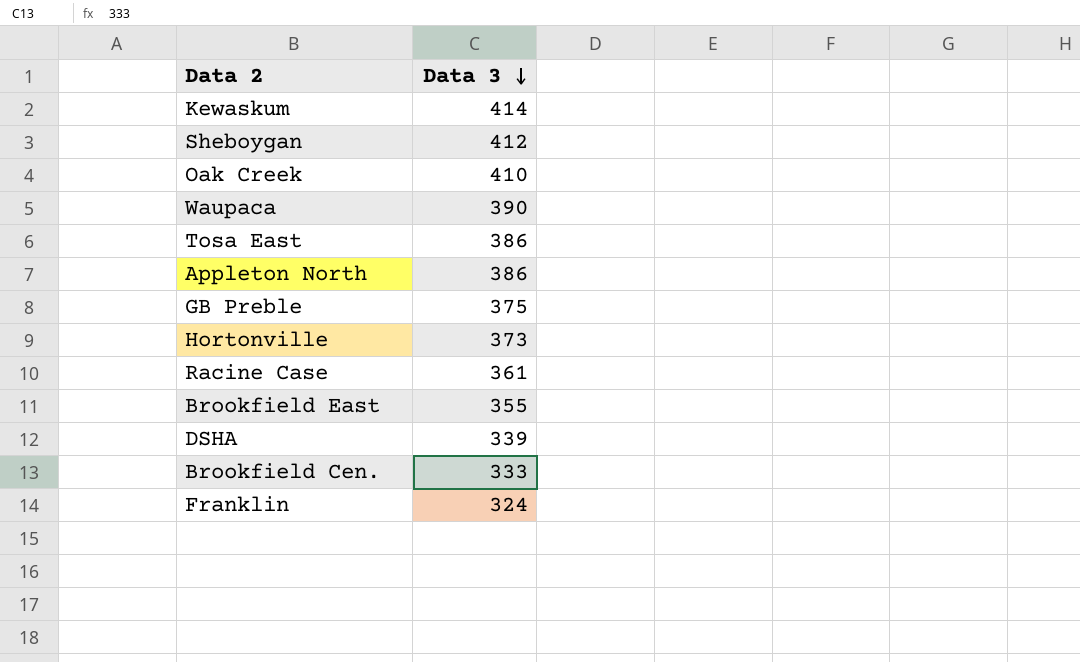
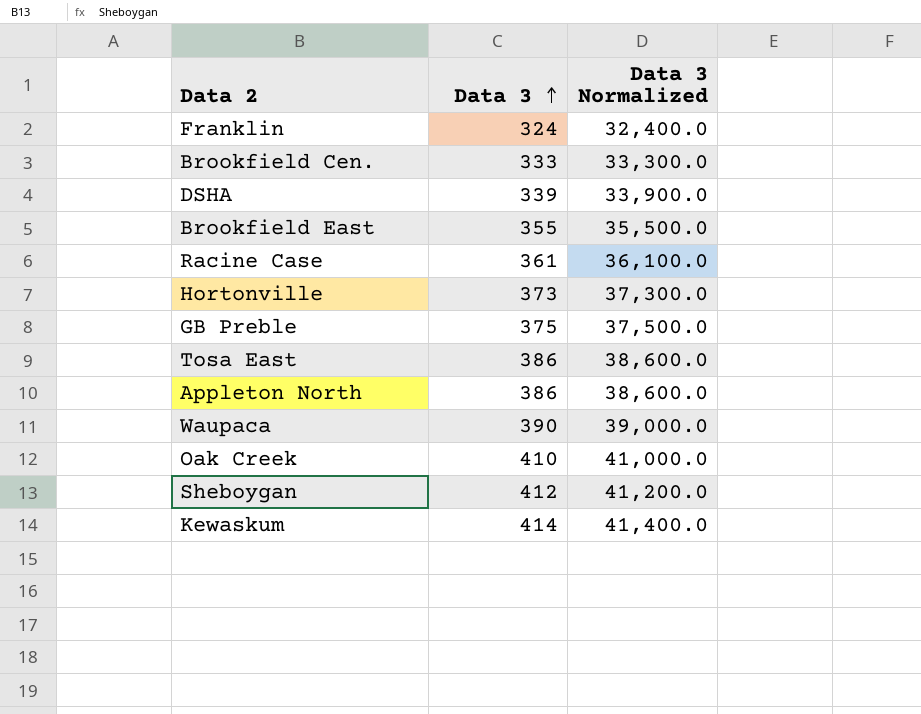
row order: Data 3 descending -> Data 3 ascending
column Data 3 Normalized | formula: none -> [Data 3] * 100

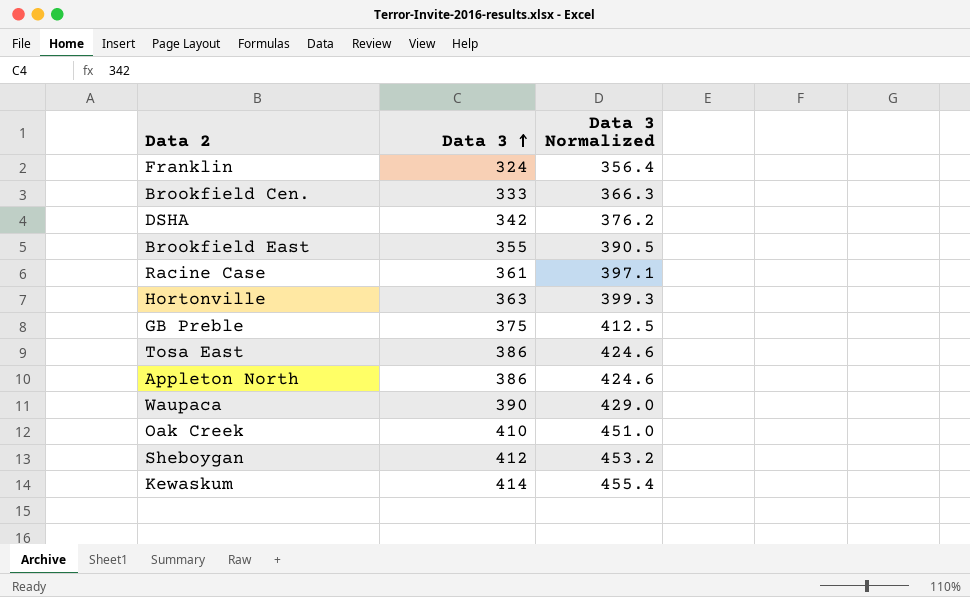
column Data 3 Normalized | formula: [Data 3] * 100 -> [Data 3] * 1.1
DSHA | Data 3: 339 -> 342
Hortonville | Data 3: 373 -> 363

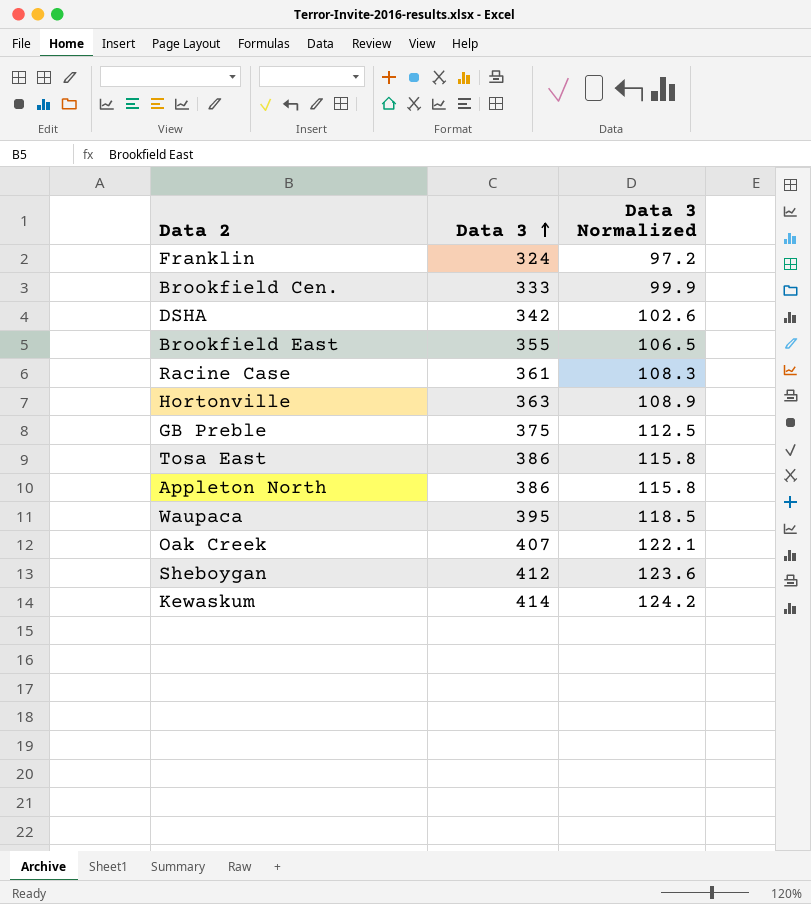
column Data 3 Normalized | formula: [Data 3] * 1.1 -> [Data 3] * 0.3
Waupaca | Data 3: 390 -> 395
Oak Creek | Data 3: 410 -> 407

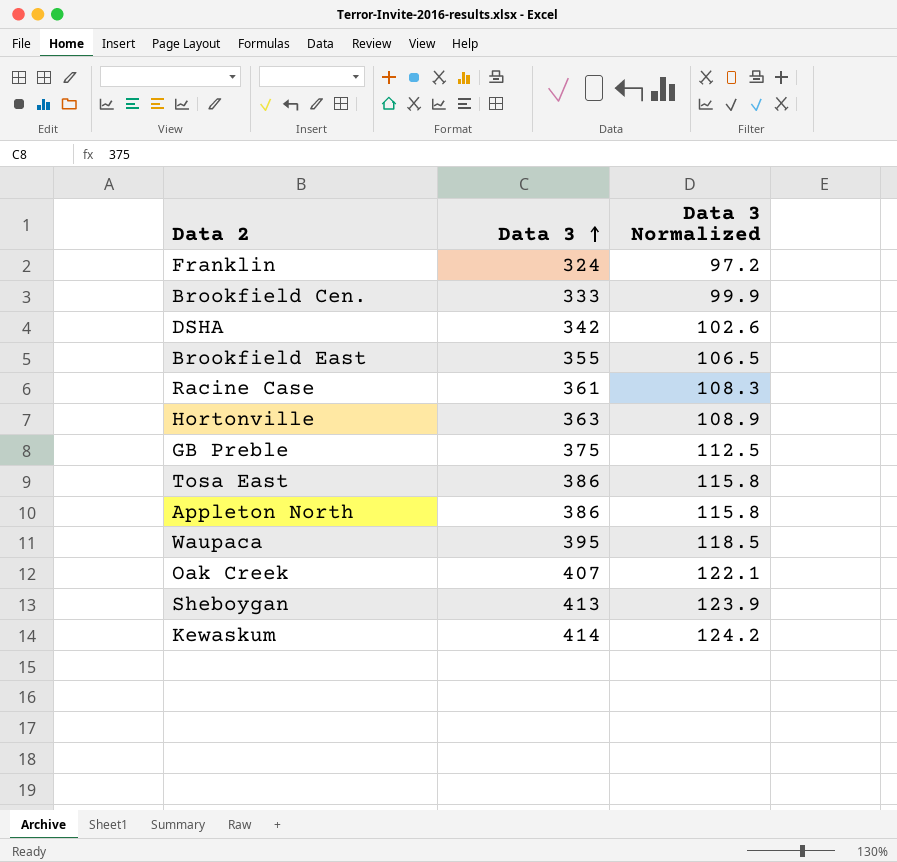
Sheboygan | Data 3: 412 -> 413
Sheboygan | Data 3 Normalized: 123.6 -> 123.9

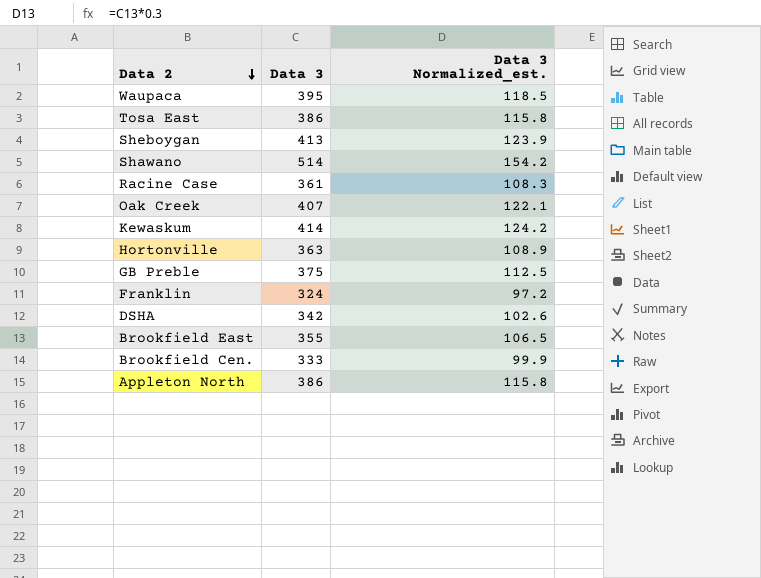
row order: Data 3 ascending -> Data 2 descending
column name: Data 3 Normalized -> Data 3 Normalized_est.
row Shawano: none -> 514 | 154.2

